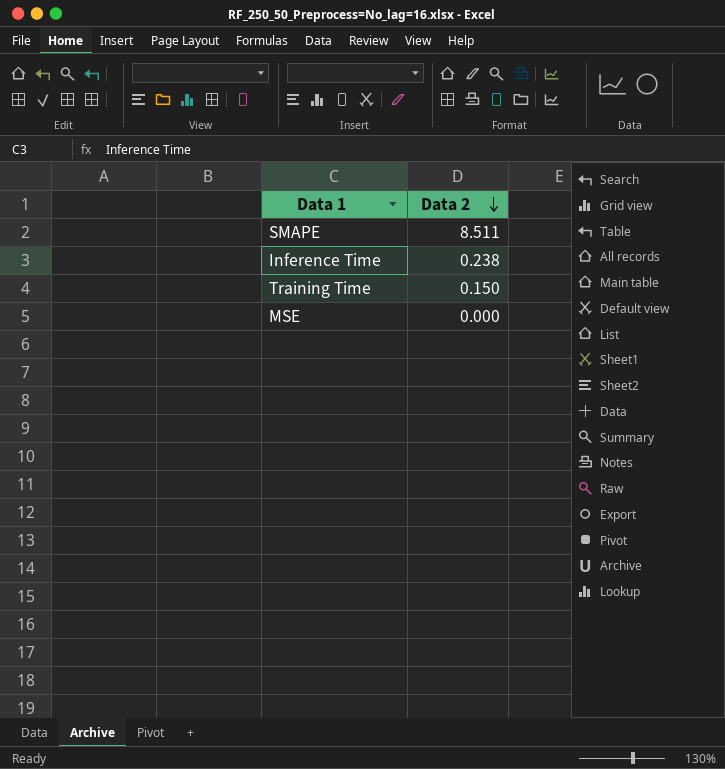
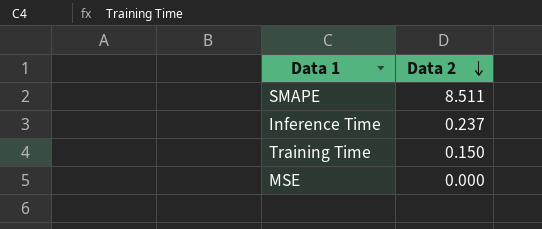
Inference Time | Data 2: 0.238 -> 0.237

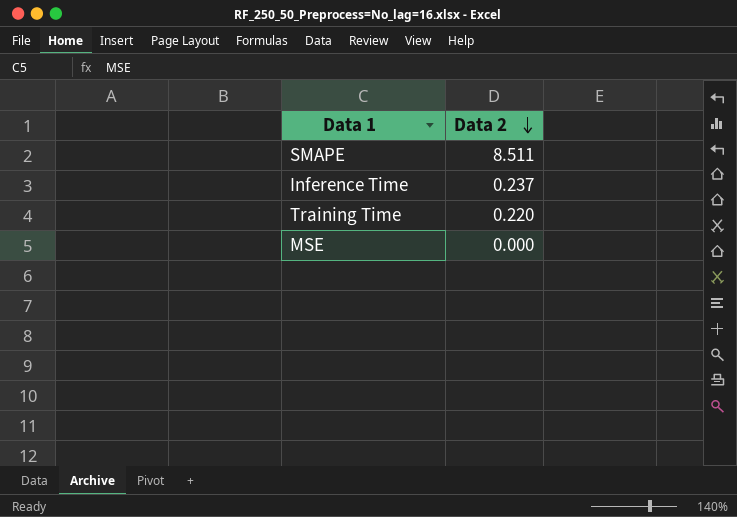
Training Time | Data 2: 0.150 -> 0.220

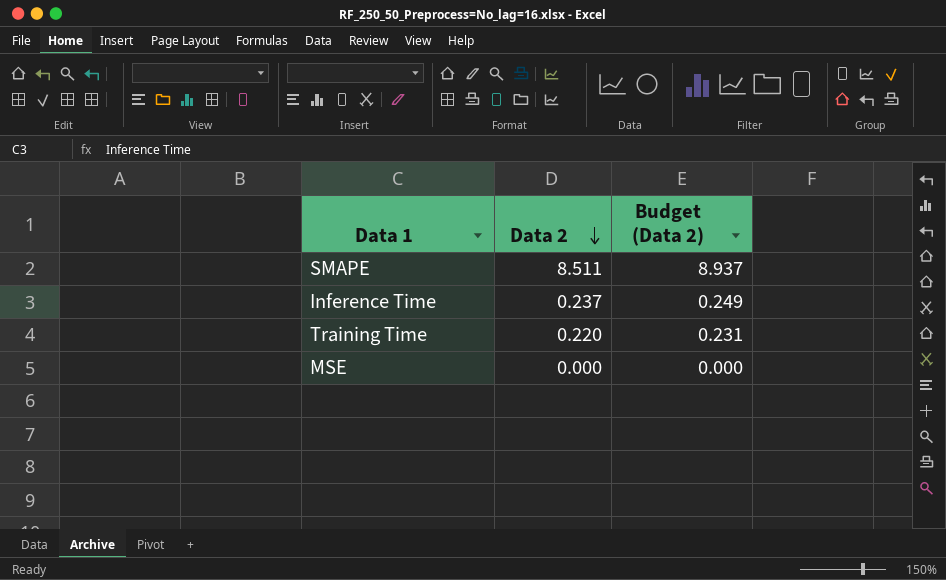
column Budget (Data 2) | formula: none -> [Data 2] * 1.05

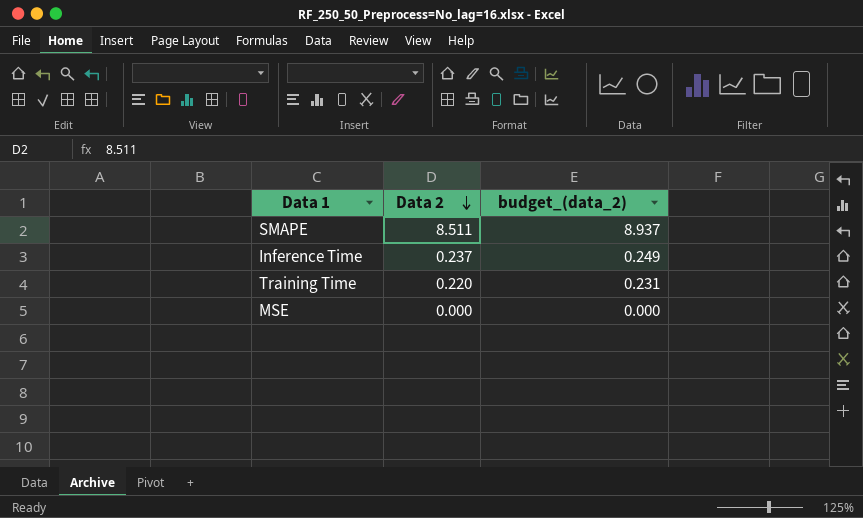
column name: Budget (Data 2) -> budget_(data_2)

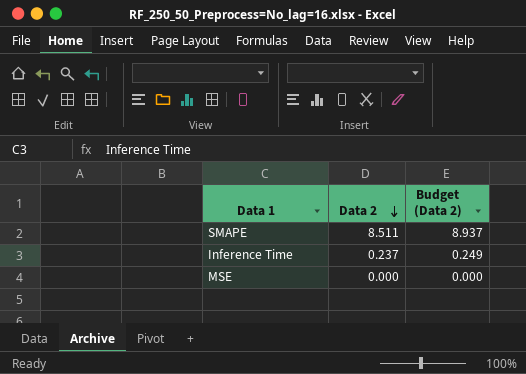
column name: budget_(data_2) -> Budget (Data 2)
row Training Time: 0.220 | 0.231 -> none

